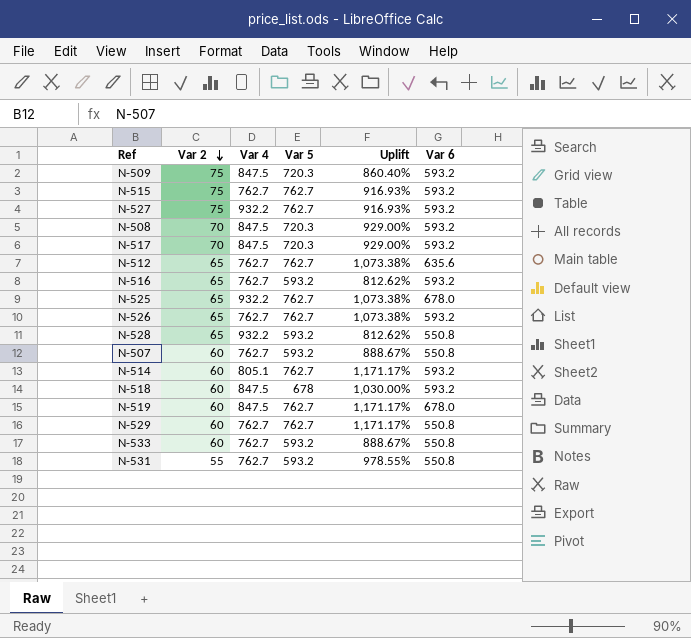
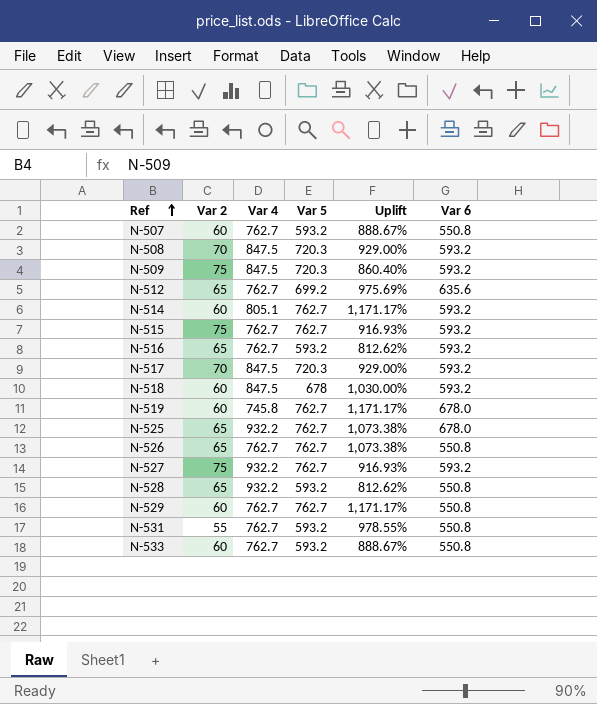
row order: Var 2 descending -> Ref ascending
N-512 | Var 5: 762.7 -> 699.2
N-512 | Uplift: 1,073.38% -> 975.69%
N-519 | Var 4: 847.5 -> 745.8
N-526 | Var 6: 593.2 -> 550.8

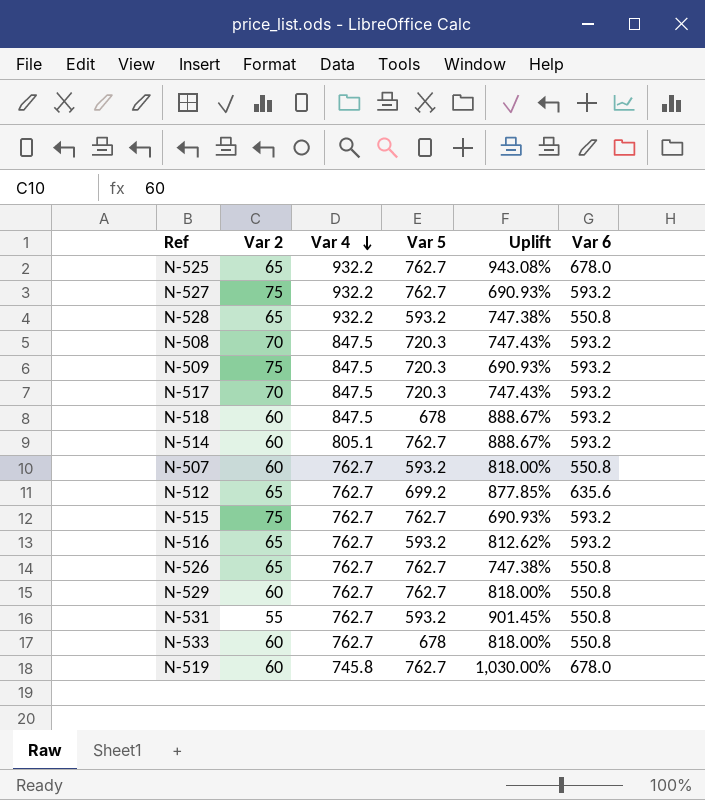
row order: Ref ascending -> Var 4 descending
column Uplift | formula: ([Var 5] - [Var 2]) / [Var 2] -> ([Var 6] - [Var 2]) / [Var 2]
N-533 | Var 5: 593.2 -> 678

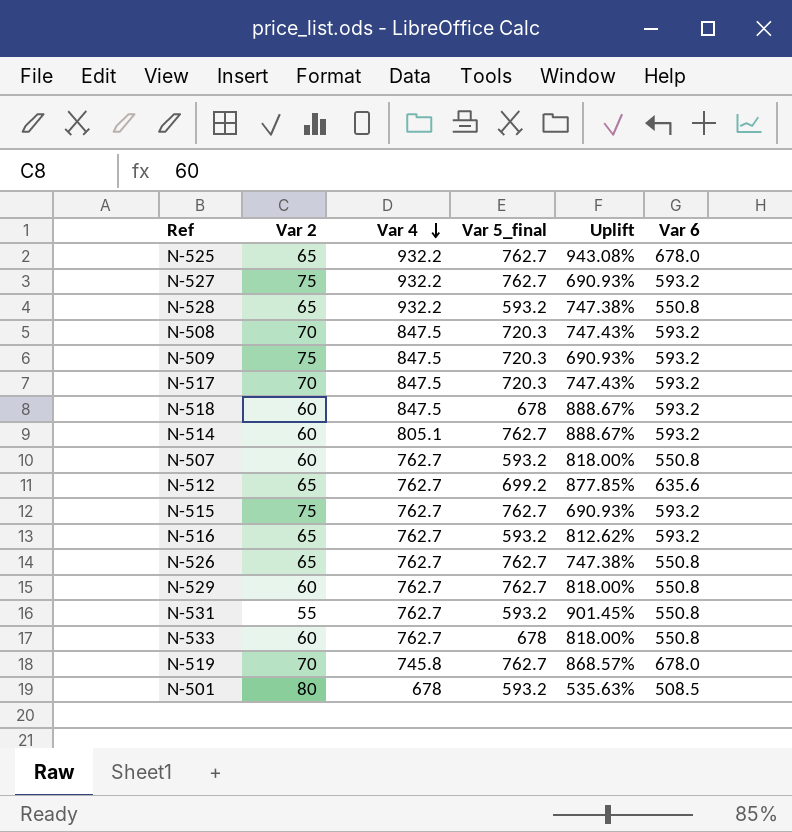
column name: Var 5 -> Var 5_final
N-519 | Var 2: 60 -> 70
N-519 | Uplift: 1,030.00% -> 868.57%
row N-501: none -> 80 | 678 | 593.2 | 535.63% | 508.5

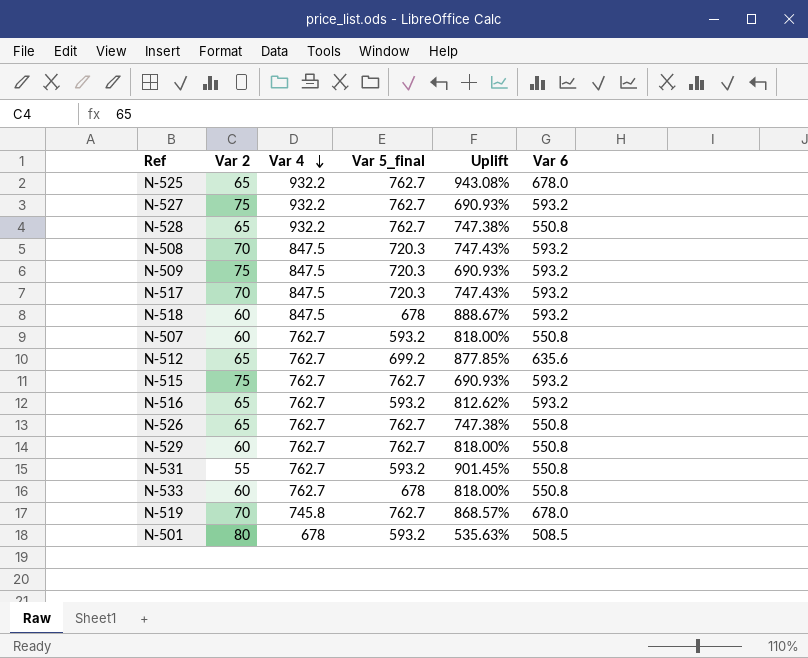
row N-514: 60 | 805.1 | 762.7 | 888.67% | 593.2 -> none
N-528 | Var 5_final: 593.2 -> 762.7

